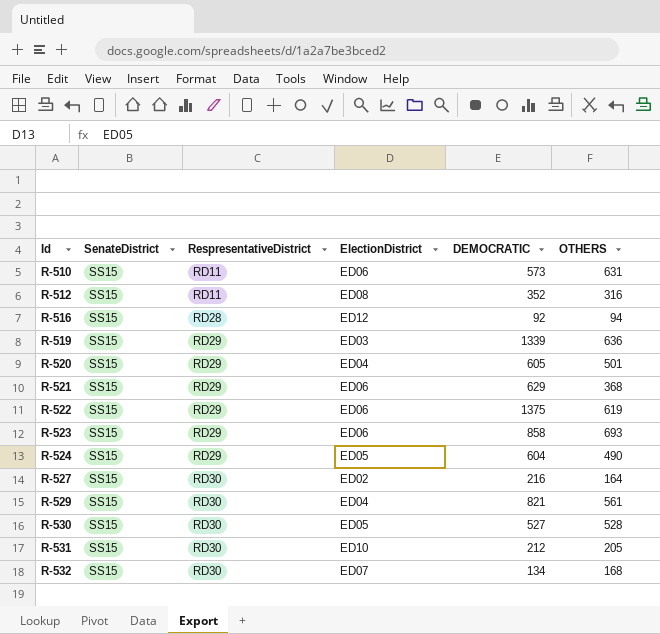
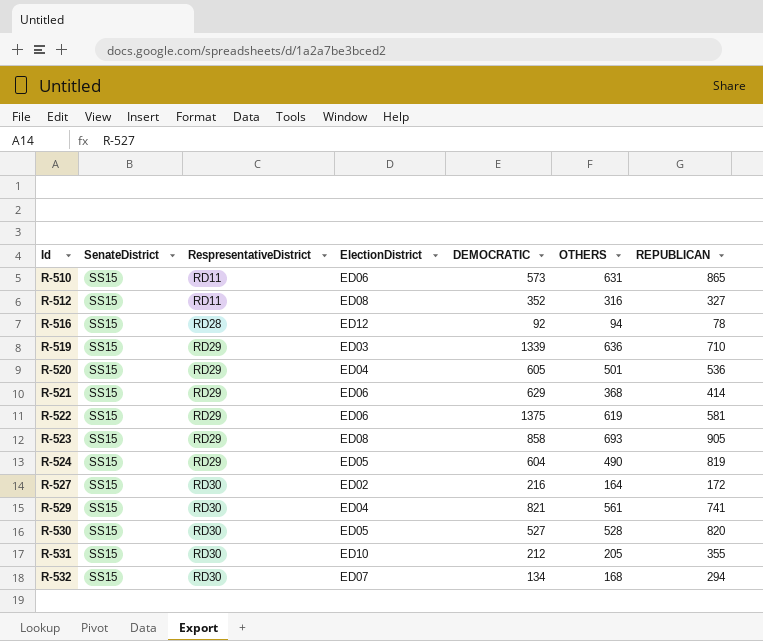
column REPUBLICAN | position: none -> 7
R-523 | ElectionDistrict: ED06 -> ED08

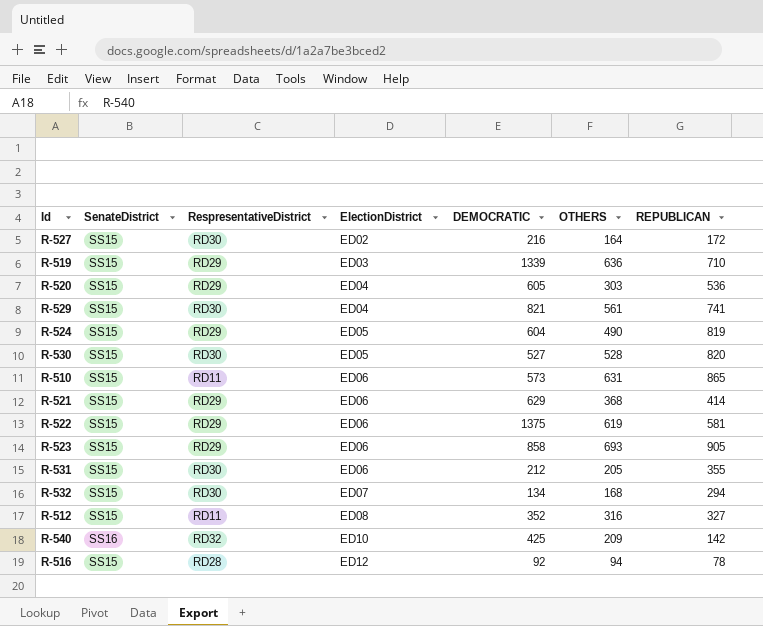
row order: Id ascending -> ElectionDistrict ascending
R-520 | OTHERS: 501 -> 303
R-523 | ElectionDistrict: ED08 -> ED06
R-531 | ElectionDistrict: ED10 -> ED06
row R-540: none -> SS16 | RD32 | ED10 | 425 | 209 | 142

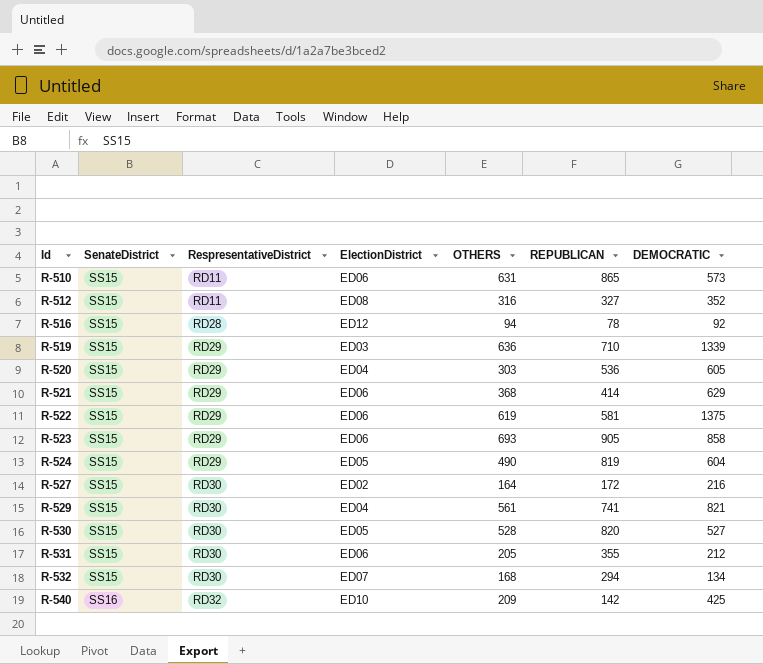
row order: ElectionDistrict ascending -> Id ascending
column DEMOCRATIC | position: 5 -> 7

